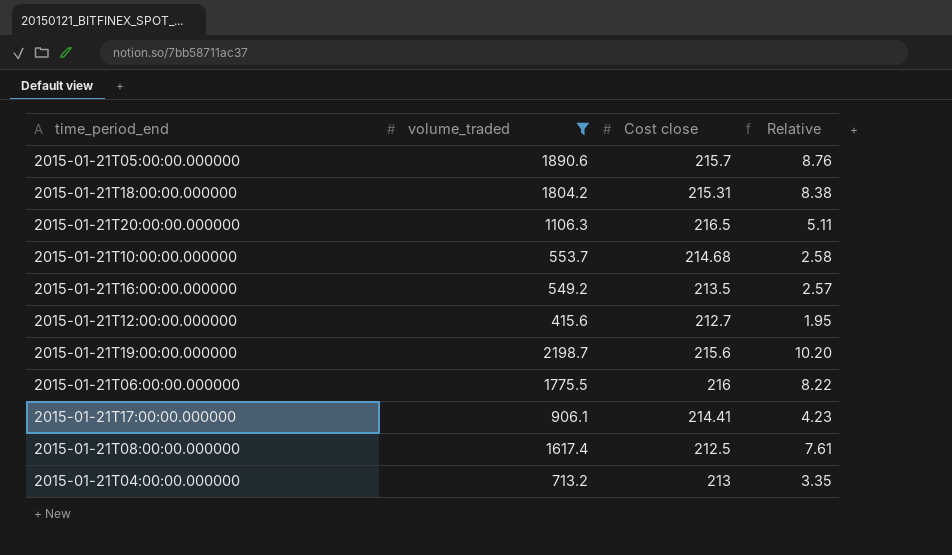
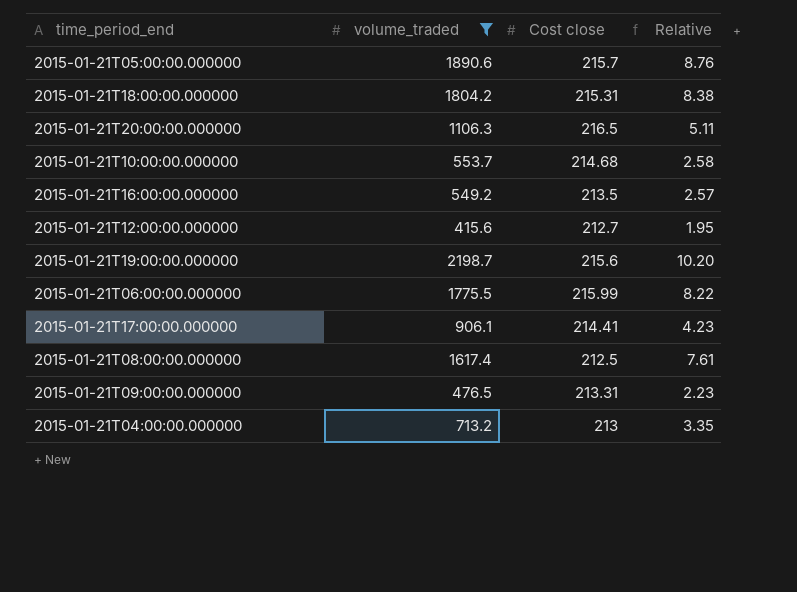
2015-01-21T06:00:00.000000 | Cost close: 216 -> 215.99
row 2015-01-21T09:00:00.000000: none -> 476.5 | 213.31 | 2.23

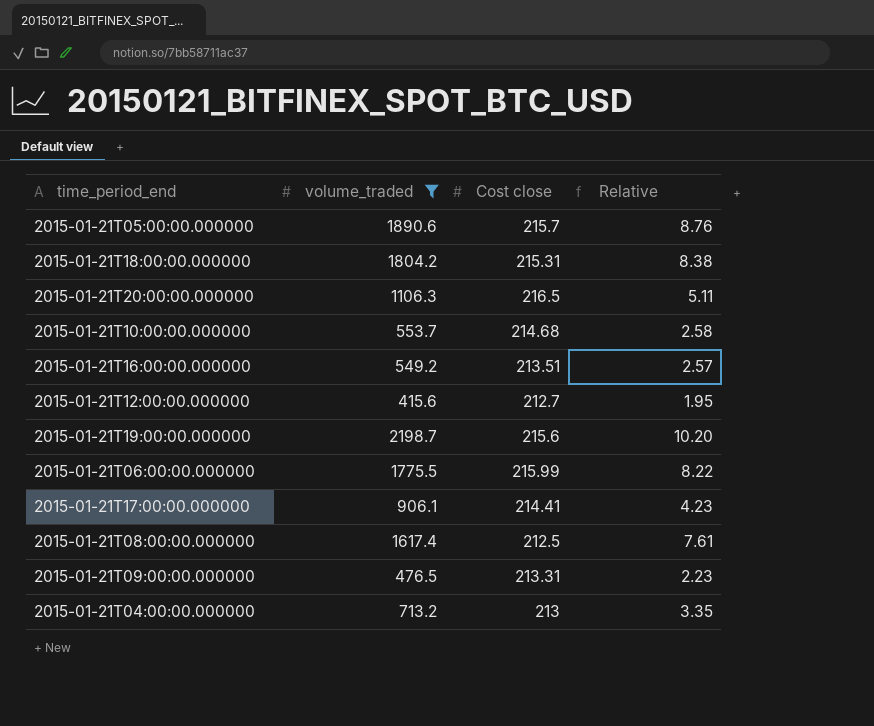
2015-01-21T16:00:00.000000 | Cost close: 213.5 -> 213.51

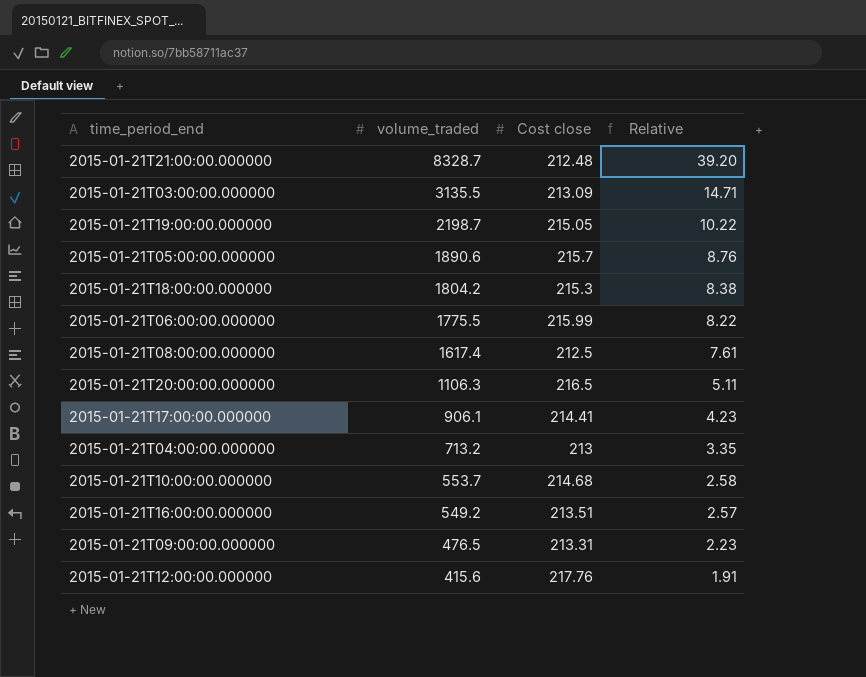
filter: volume_traded <= 2198.7 -> none
row order: none -> volume_traded descending
2015-01-21T19:00:00.000000 | Cost close: 215.6 -> 215.05
2015-01-21T19:00:00.000000 | Relative: 10.20 -> 10.22
2015-01-21T18:00:00.000000 | Cost close: 215.31 -> 215.3
2015-01-21T12:00:00.000000 | Cost close: 212.7 -> 217.76
2015-01-21T12:00:00.000000 | Relative: 1.95 -> 1.91

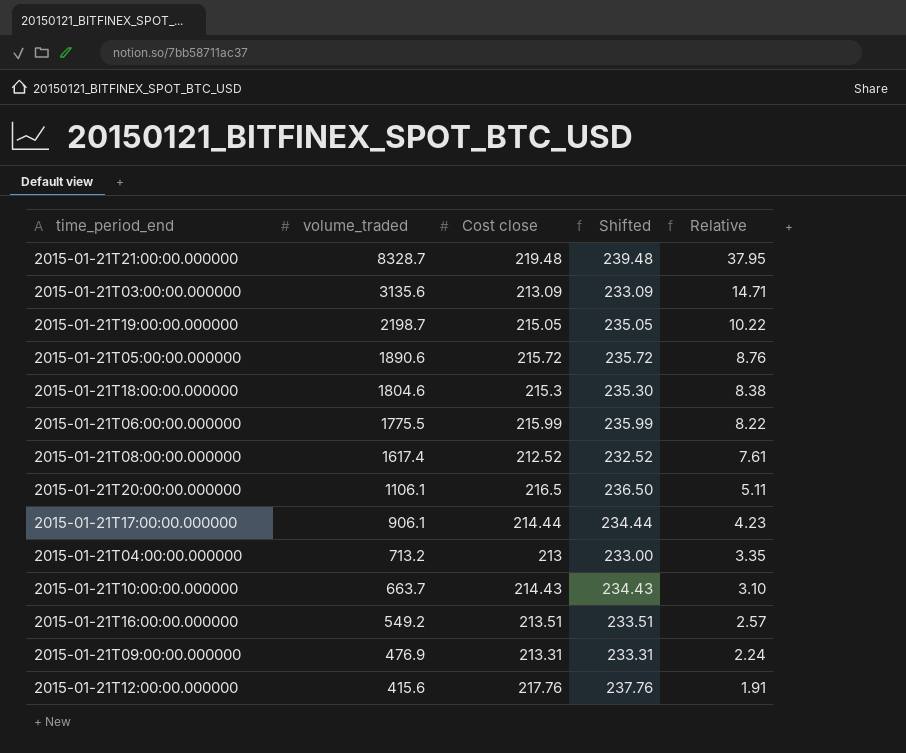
column Shifted | formula: none -> [Cost close] + 20
2015-01-21T21:00:00.000000 | Cost close: 212.48 -> 219.48
2015-01-21T21:00:00.000000 | Relative: 39.20 -> 37.95
2015-01-21T03:00:00.000000 | volume_traded: 3135.5 -> 3135.6
2015-01-21T05:00:00.000000 | Cost close: 215.7 -> 215.72
2015-01-21T18:00:00.000000 | volume_traded: 1804.2 -> 1804.6
2015-01-21T08:00:00.000000 | Cost close: 212.5 -> 212.52
2015-01-21T20:00:00.000000 | volume_traded: 1106.3 -> 1106.1
2015-01-21T17:00:00.000000 | Cost close: 214.41 -> 214.44
2015-01-21T10:00:00.000000 | volume_traded: 553.7 -> 663.7
2015-01-21T10:00:00.000000 | Cost close: 214.68 -> 214.43
2015-01-21T10:00:00.000000 | Relative: 2.58 -> 3.10
2015-01-21T09:00:00.000000 | volume_traded: 476.5 -> 476.9
2015-01-21T09:00:00.000000 | Relative: 2.23 -> 2.24

